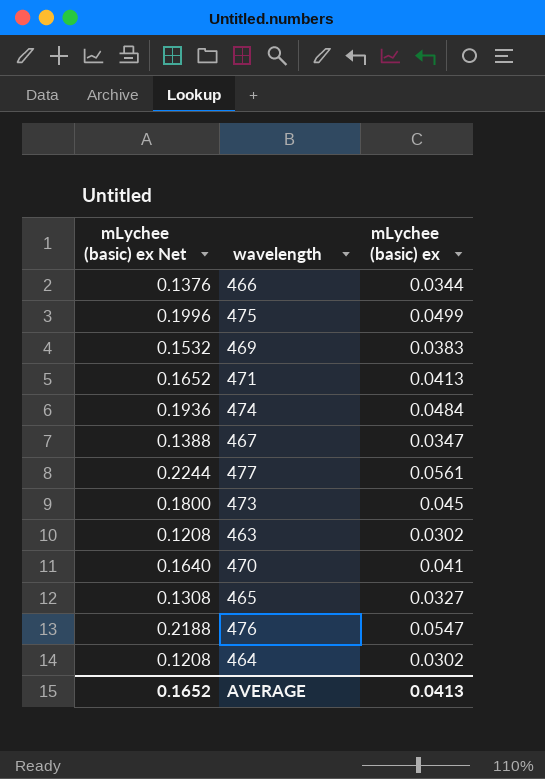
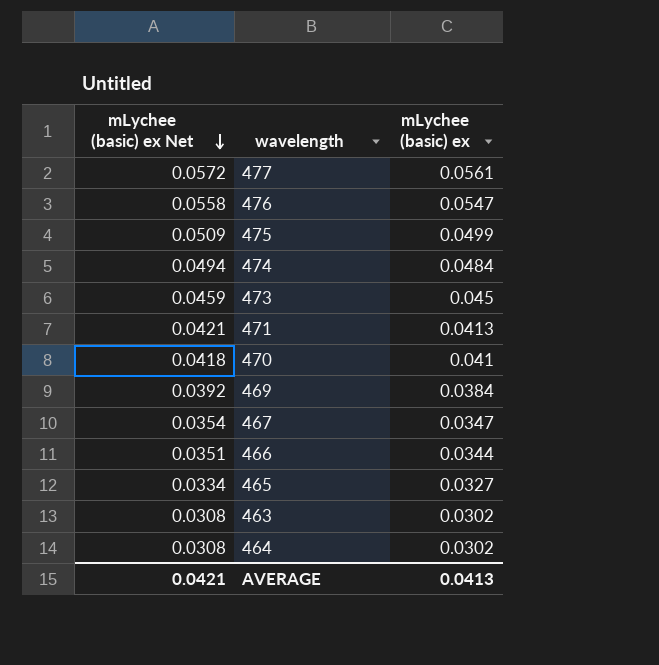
row order: none -> mLychee (basic) ex Net descending
column mLychee (basic) ex Net | formula: [mLychee (basic) ex] * 4 -> [mLychee (basic) ex] * 1.02
469 | mLychee (basic) ex: 0.0383 -> 0.0384
AVERAGE | mLychee (basic) ex Net: 0.1652 -> 0.0421

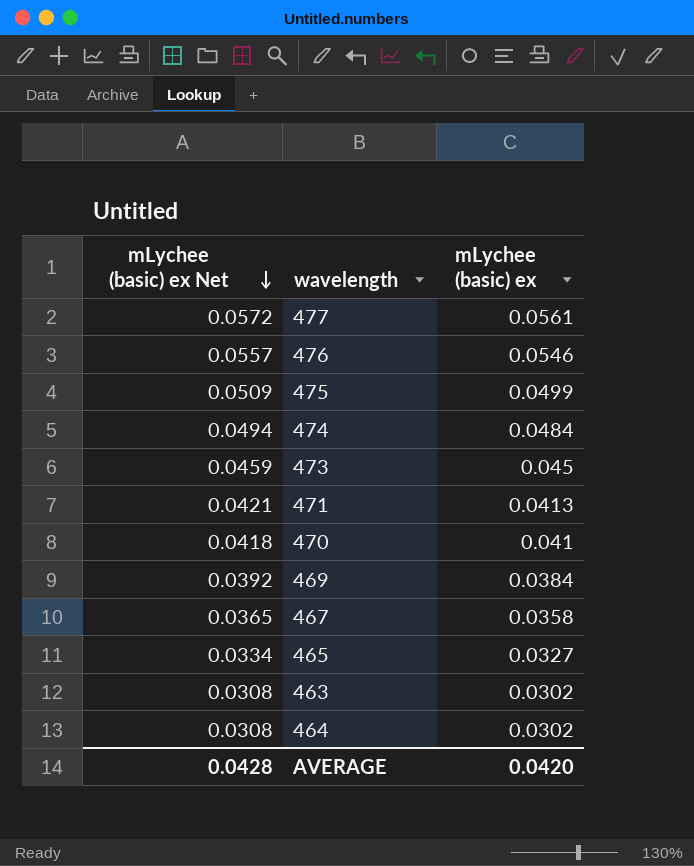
row 466: 0.0351 | 0.0344 -> none
476 | mLychee (basic) ex Net: 0.0558 -> 0.0557
476 | mLychee (basic) ex: 0.0547 -> 0.0546
467 | mLychee (basic) ex Net: 0.0354 -> 0.0365
467 | mLychee (basic) ex: 0.0347 -> 0.0358
AVERAGE | mLychee (basic) ex Net: 0.0421 -> 0.0428
AVERAGE | mLychee (basic) ex: 0.0413 -> 0.0420

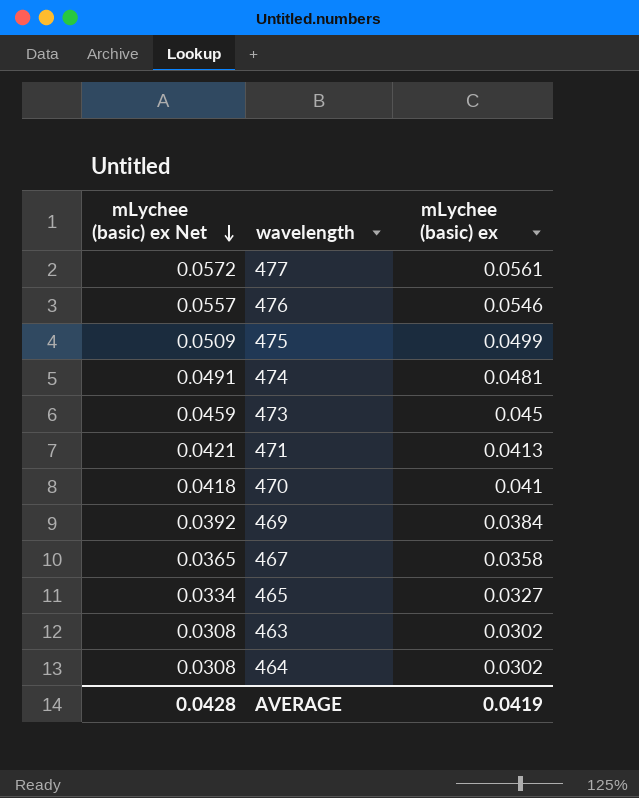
474 | mLychee (basic) ex Net: 0.0494 -> 0.0491
474 | mLychee (basic) ex: 0.0484 -> 0.0481
AVERAGE | mLychee (basic) ex: 0.0420 -> 0.0419

